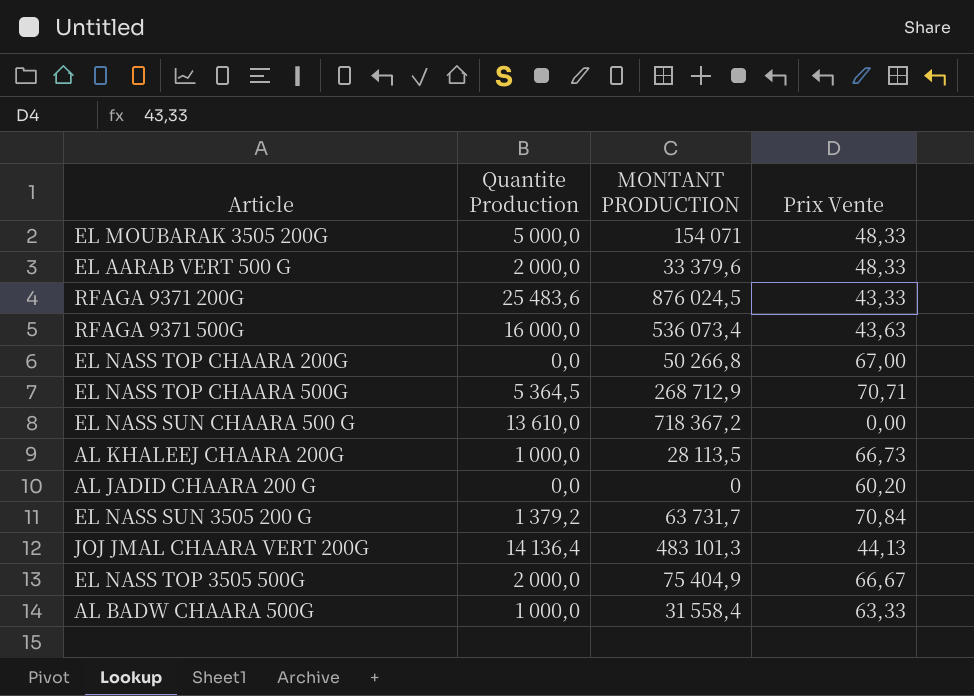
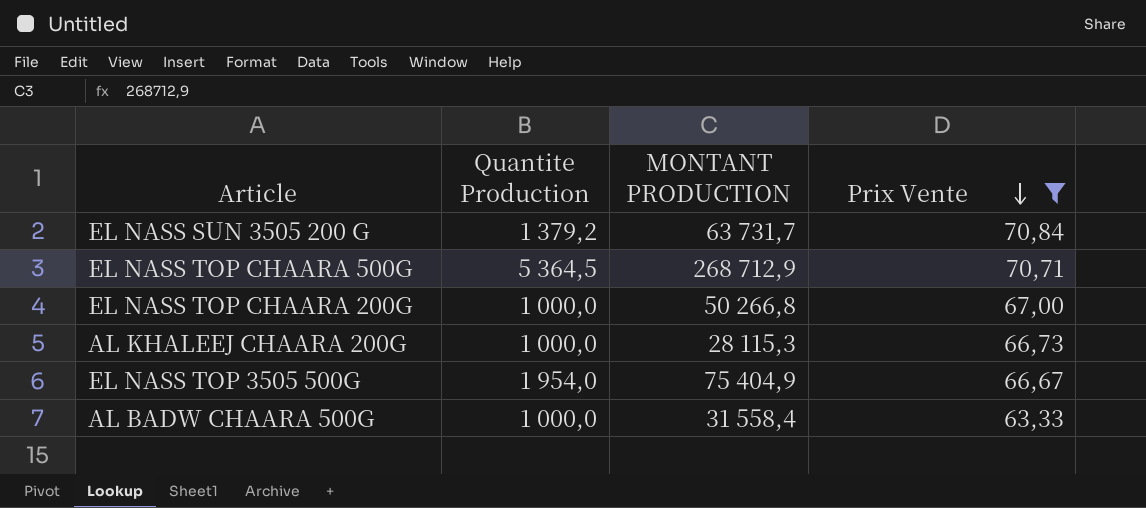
filter: none -> Prix Vente >= 63,33
row order: none -> Prix Vente descending
EL NASS TOP CHAARA 200G | Quantite Production: 0,0 -> 1 000,0
AL KHALEEJ CHAARA 200G | MONTANT PRODUCTION: 28 113,5 -> 28 115,3
EL NASS TOP 3505 500G | Quantite Production: 2 000,0 -> 1 954,0

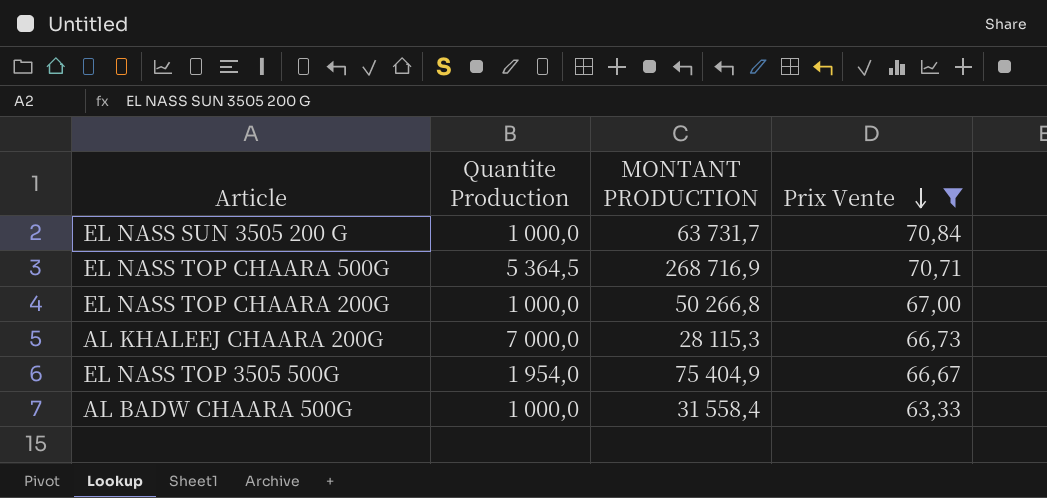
EL NASS SUN 3505 200 G | Quantite Production: 1 379,2 -> 1 000,0
EL NASS TOP CHAARA 500G | MONTANT PRODUCTION: 268 712,9 -> 268 716,9
AL KHALEEJ CHAARA 200G | Quantite Production: 1 000,0 -> 7 000,0

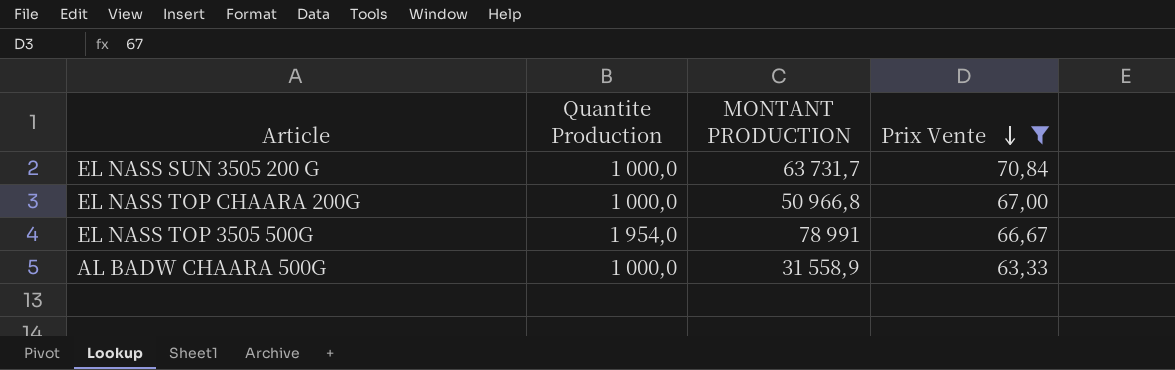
row EL NASS TOP CHAARA 500G: 5 364,5 | 268 716,9 | 70,71 -> none
row AL KHALEEJ CHAARA 200G: 7 000,0 | 28 115,3 | 66,73 -> none
EL NASS TOP CHAARA 200G | MONTANT PRODUCTION: 50 266,8 -> 50 966,8
EL NASS TOP 3505 500G | MONTANT PRODUCTION: 75 404,9 -> 78 991
AL BADW CHAARA 500G | MONTANT PRODUCTION: 31 558,4 -> 31 558,9

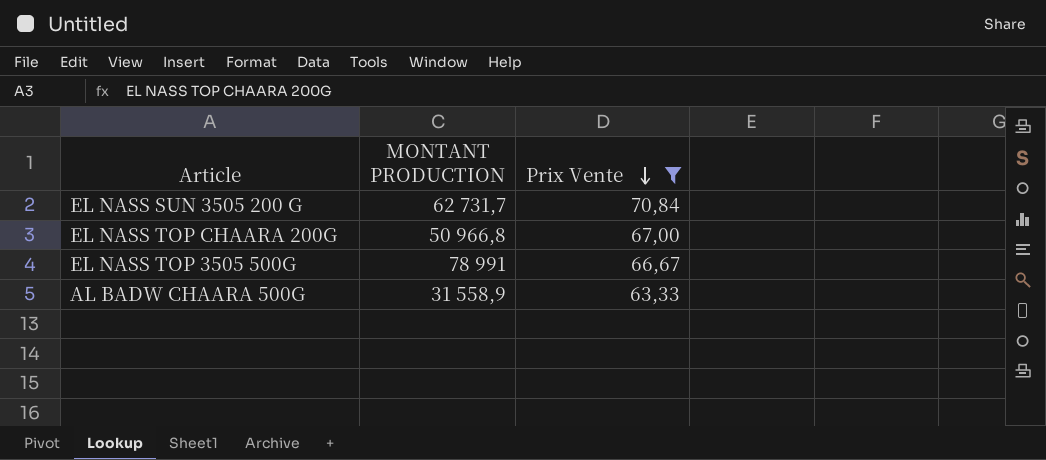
column Quantite Production | position: 2 -> none
EL NASS SUN 3505 200 G | MONTANT PRODUCTION: 63 731,7 -> 62 731,7

